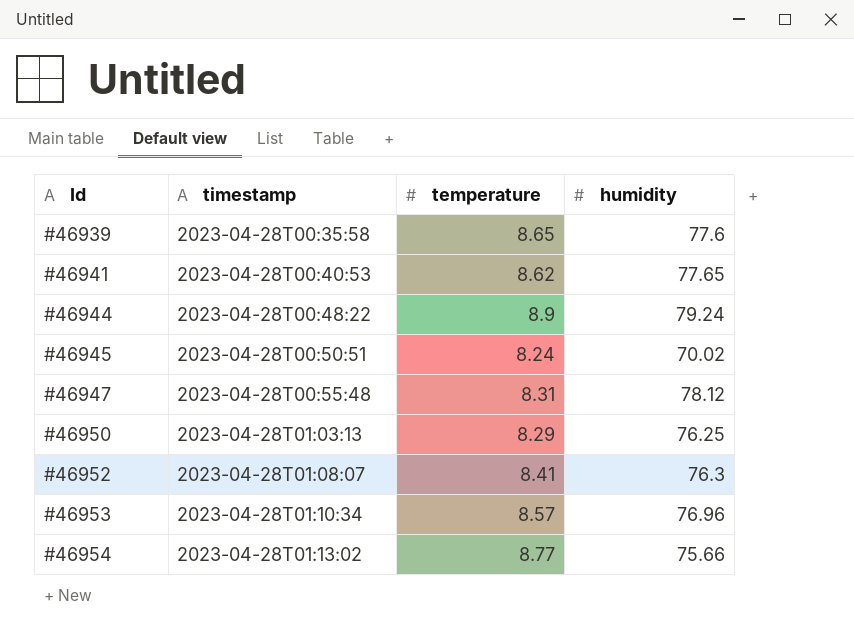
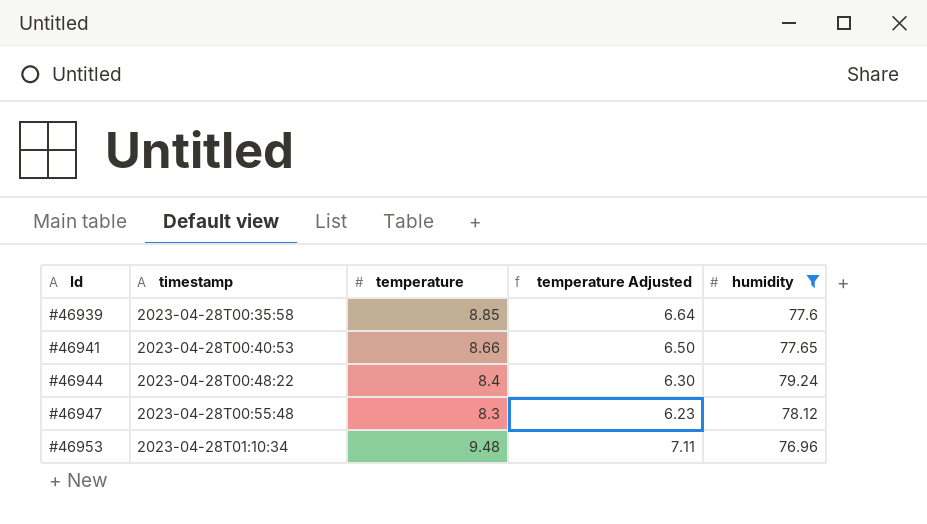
filter: none -> humidity >= 76.96
column temperature Adjusted | formula: none -> [temperature] * 0.75
#46939 | temperature: 8.65 -> 8.85
#46941 | temperature: 8.62 -> 8.66
#46944 | temperature: 8.9 -> 8.4
#46947 | temperature: 8.31 -> 8.3
#46953 | temperature: 8.57 -> 9.48

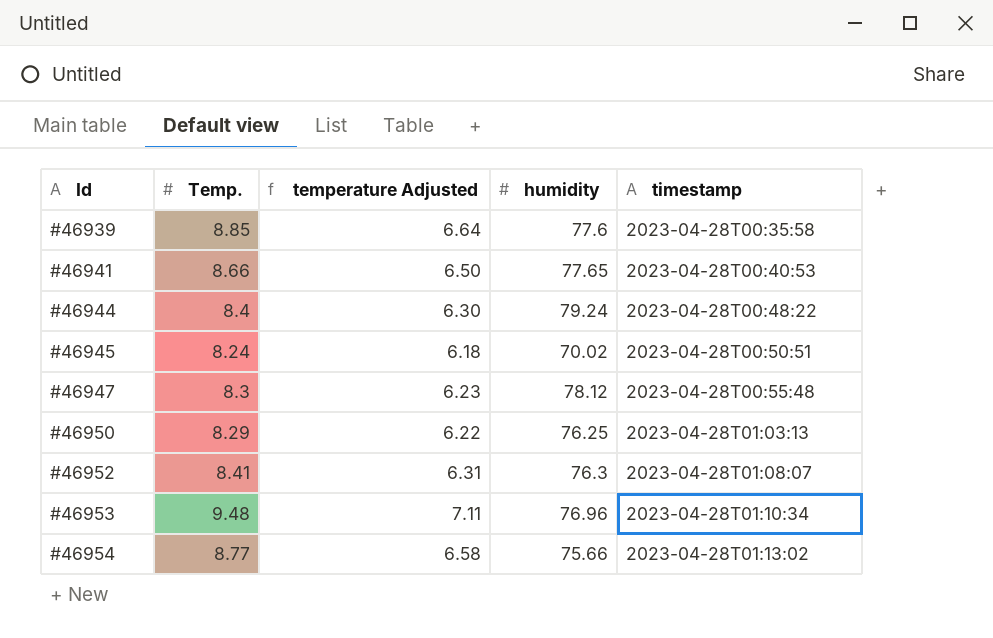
filter: humidity >= 76.96 -> none
column name: temperature -> Temp.
column timestamp | position: 2 -> 5

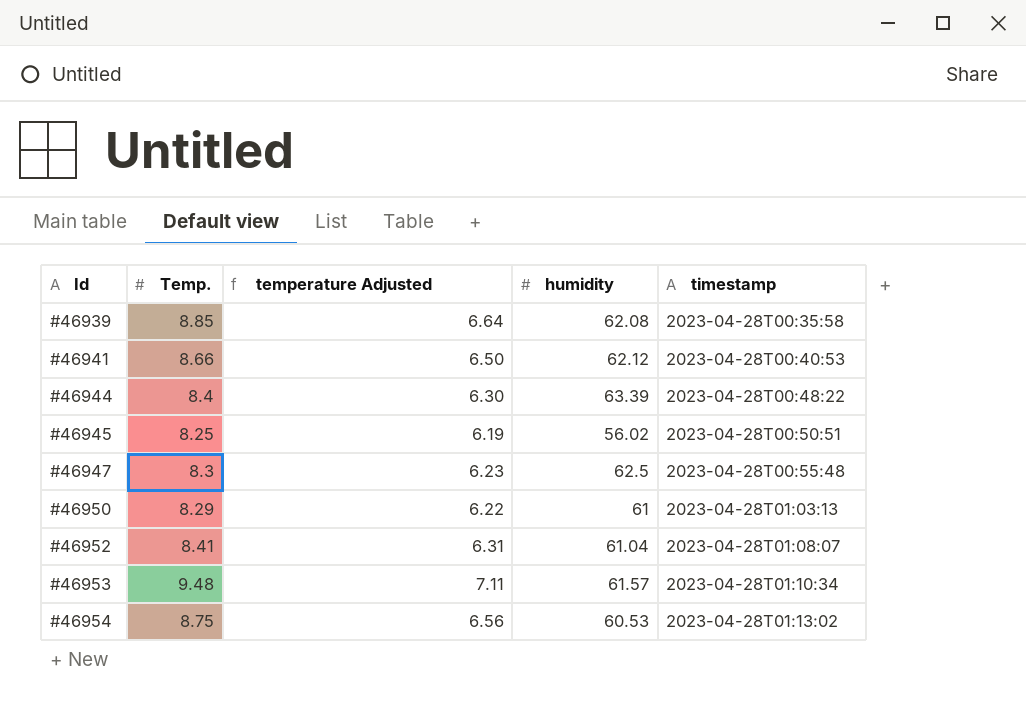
#46939 | humidity: 77.6 -> 62.08
#46941 | humidity: 77.65 -> 62.12
#46944 | humidity: 79.24 -> 63.39
#46945 | Temp.: 8.24 -> 8.25
#46945 | temperature Adjusted: 6.18 -> 6.19
#46945 | humidity: 70.02 -> 56.02
#46947 | humidity: 78.12 -> 62.5
#46950 | humidity: 76.25 -> 61
#46952 | humidity: 76.3 -> 61.04
#46953 | humidity: 76.96 -> 61.57
#46954 | Temp.: 8.77 -> 8.75
#46954 | temperature Adjusted: 6.58 -> 6.56
#46954 | humidity: 75.66 -> 60.53

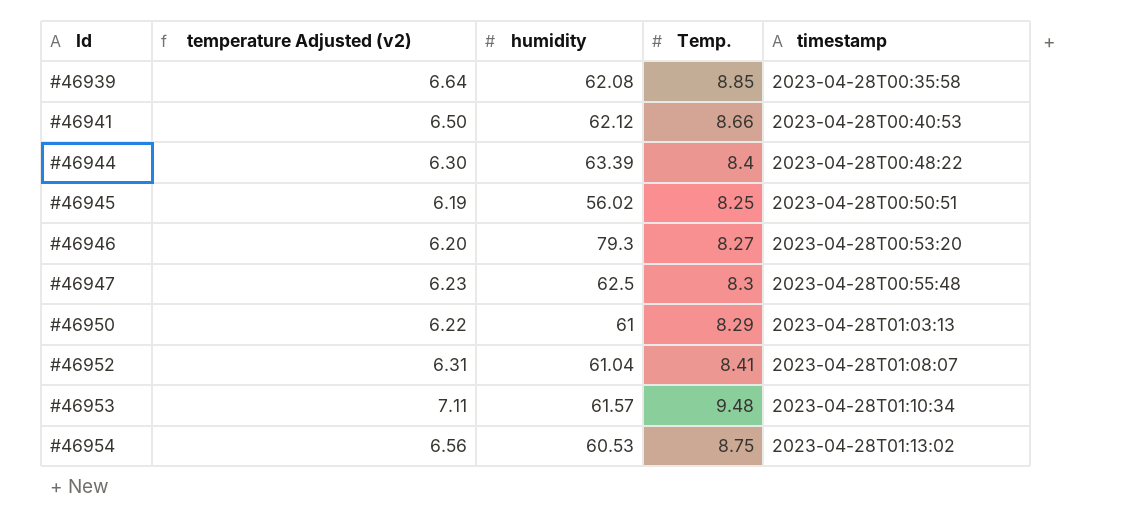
column name: temperature Adjusted -> temperature Adjusted (v2)
column Temp. | position: 2 -> 4
row #46946: none -> 6.20 | 79.3 | 8.27 | 2023-04-28T00:53:20

